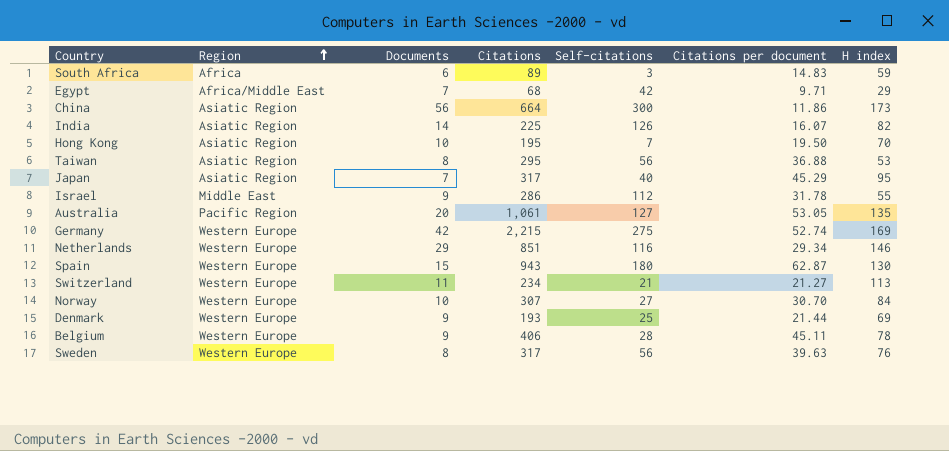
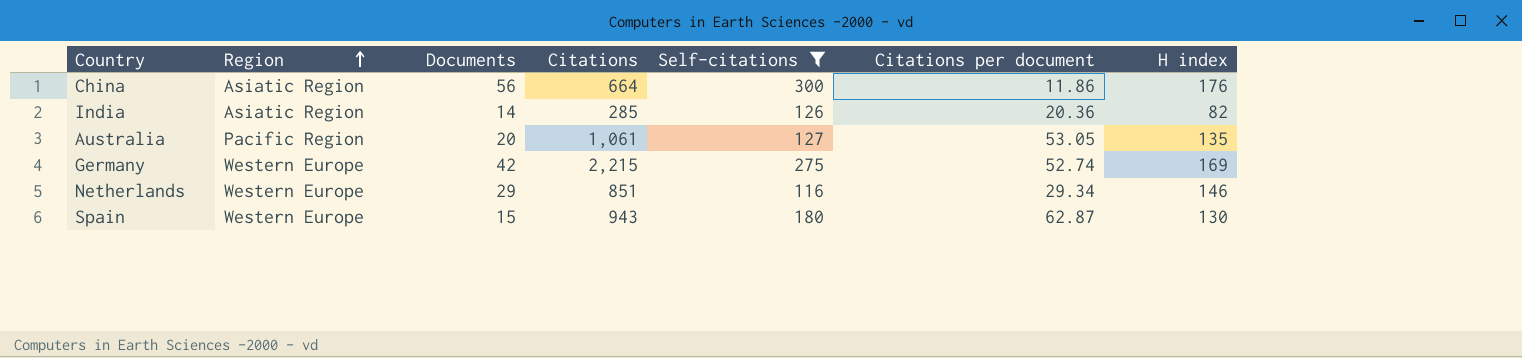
filter: none -> Self-citations >= 116
China | H index: 173 -> 176
India | Citations: 225 -> 285
India | Citations per document: 16.07 -> 20.36

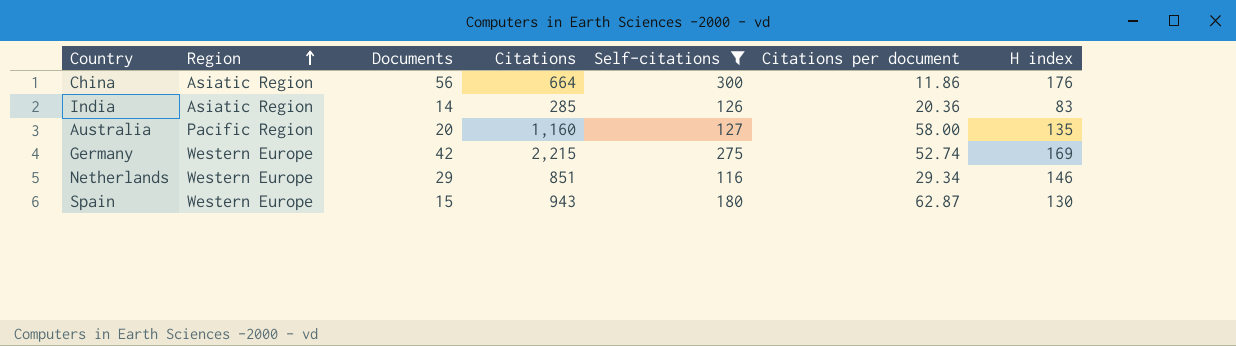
India | H index: 82 -> 83
Australia | Citations: 1,061 -> 1,160
Australia | Citations per document: 53.05 -> 58.00

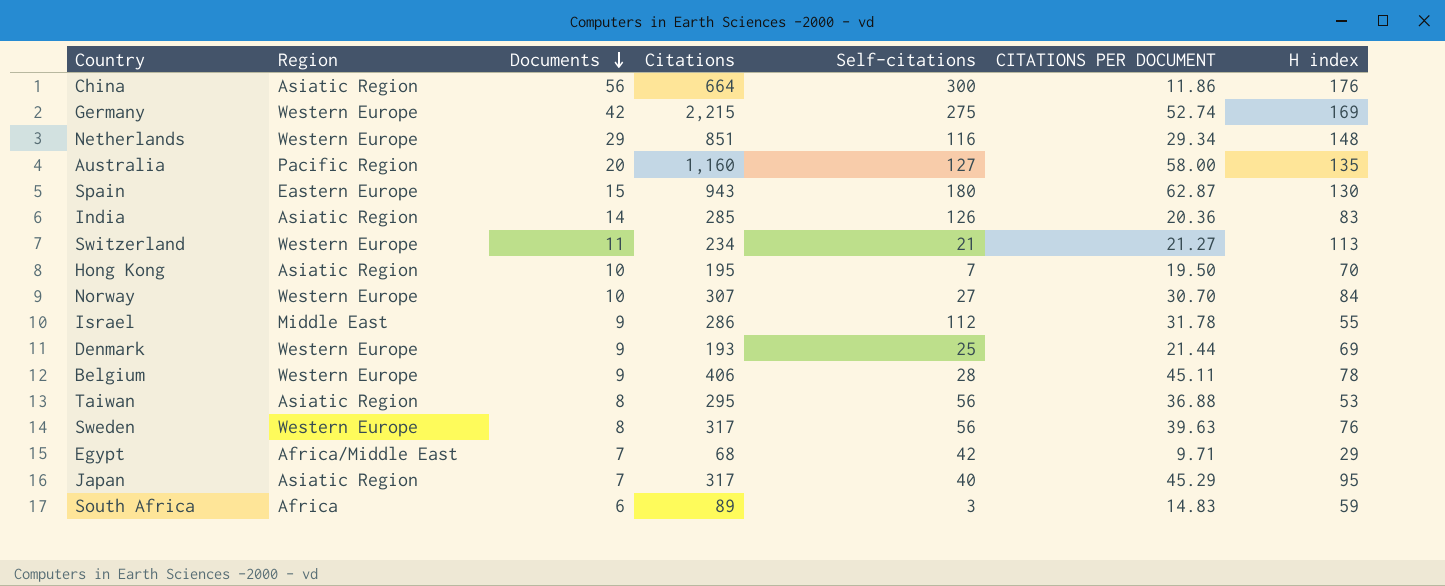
filter: Self-citations >= 116 -> none
row order: Region ascending -> Documents descending
column name: Citations per document -> CITATIONS PER DOCUMENT
Netherlands | H index: 146 -> 148
Spain | Region: Western Europe -> Eastern Europe

